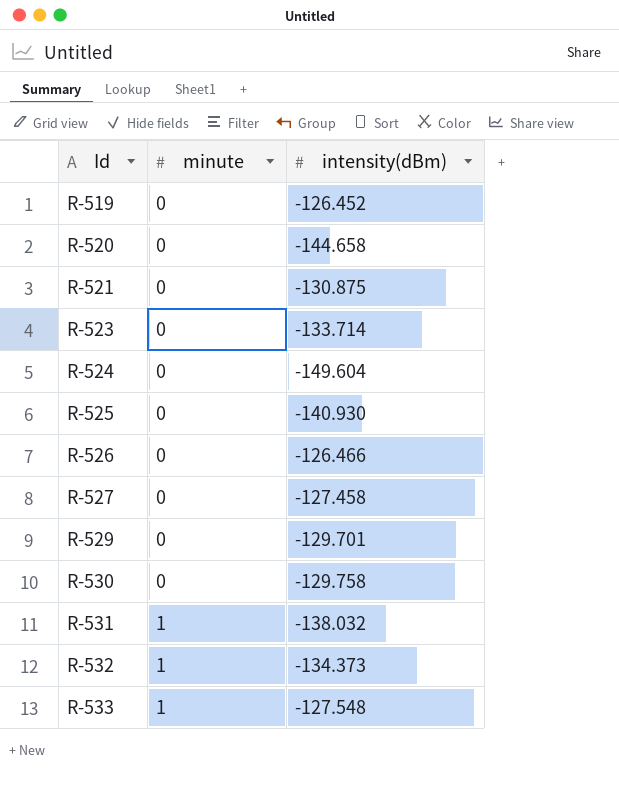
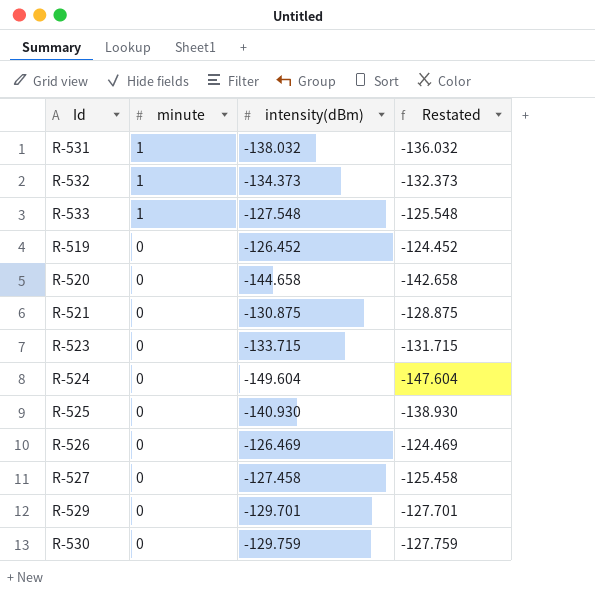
row order: Id ascending -> minute descending
column Restated | formula: none -> [intensity(dBm)] + 2
R-523 | intensity(dBm): -133.714 -> -133.715
R-526 | intensity(dBm): -126.466 -> -126.469
R-530 | intensity(dBm): -129.758 -> -129.759

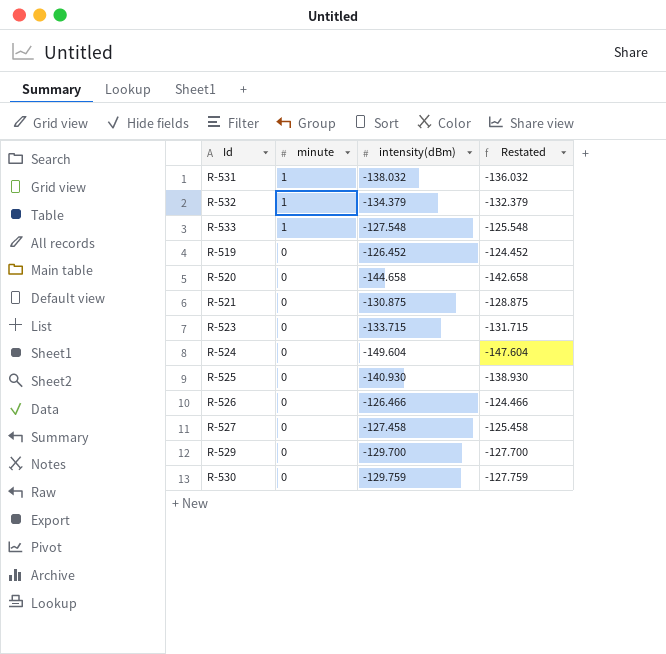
R-532 | intensity(dBm): -134.373 -> -134.379
R-532 | Restated: -132.373 -> -132.379
R-526 | intensity(dBm): -126.469 -> -126.466
R-526 | Restated: -124.469 -> -124.466
R-529 | intensity(dBm): -129.701 -> -129.700
R-529 | Restated: -127.701 -> -127.700

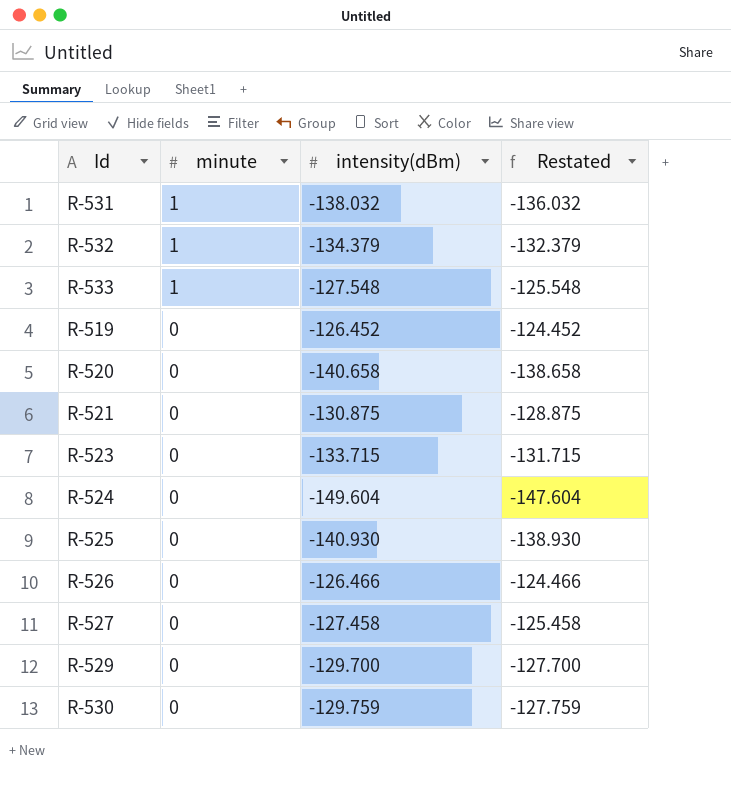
R-520 | intensity(dBm): -144.658 -> -140.658
R-520 | Restated: -142.658 -> -138.658

